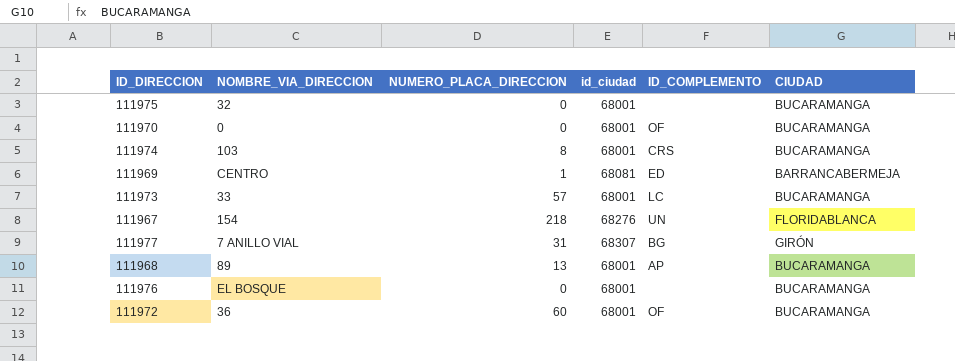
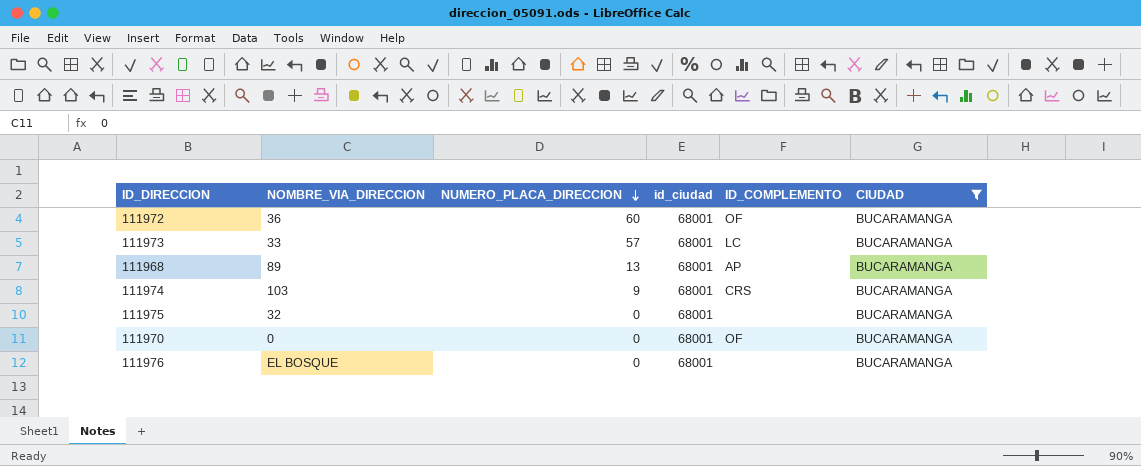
filter: none -> CIUDAD = BUCARAMANGA
row order: none -> NUMERO_PLACA_DIRECCION descending
111974 | NUMERO_PLACA_DIRECCION: 8 -> 9

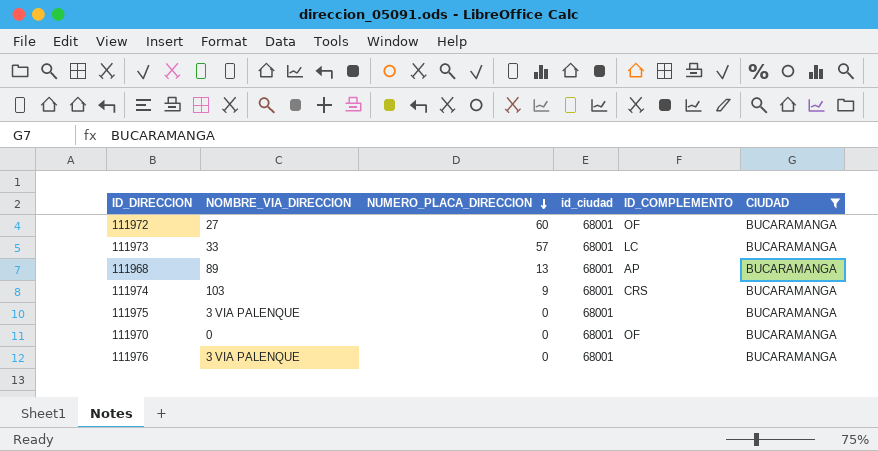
111972 | NOMBRE_VIA_DIRECCION: 36 -> 27
111975 | NOMBRE_VIA_DIRECCION: 32 -> 3 VIA PALENQUE
111976 | NOMBRE_VIA_DIRECCION: EL BOSQUE -> 3 VIA PALENQUE

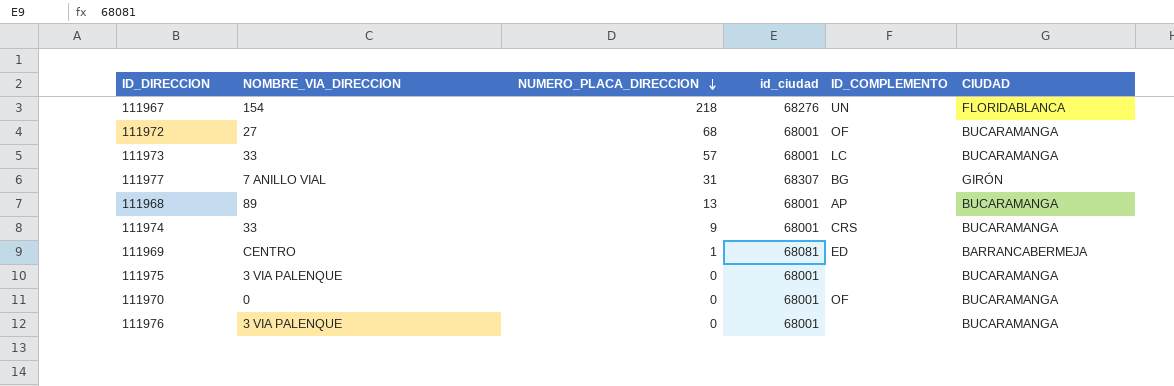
filter: CIUDAD = BUCARAMANGA -> none
111972 | NUMERO_PLACA_DIRECCION: 60 -> 68
111974 | NOMBRE_VIA_DIRECCION: 103 -> 33

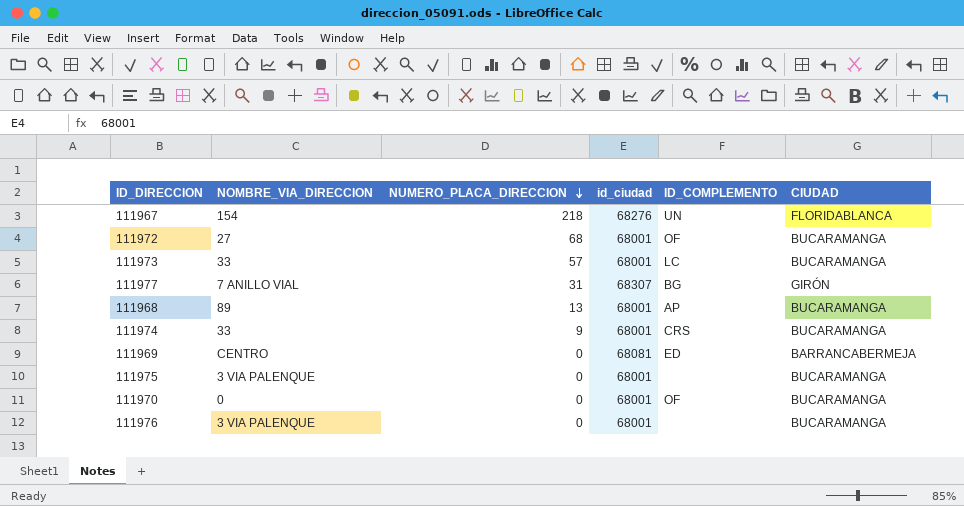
111969 | NUMERO_PLACA_DIRECCION: 1 -> 0

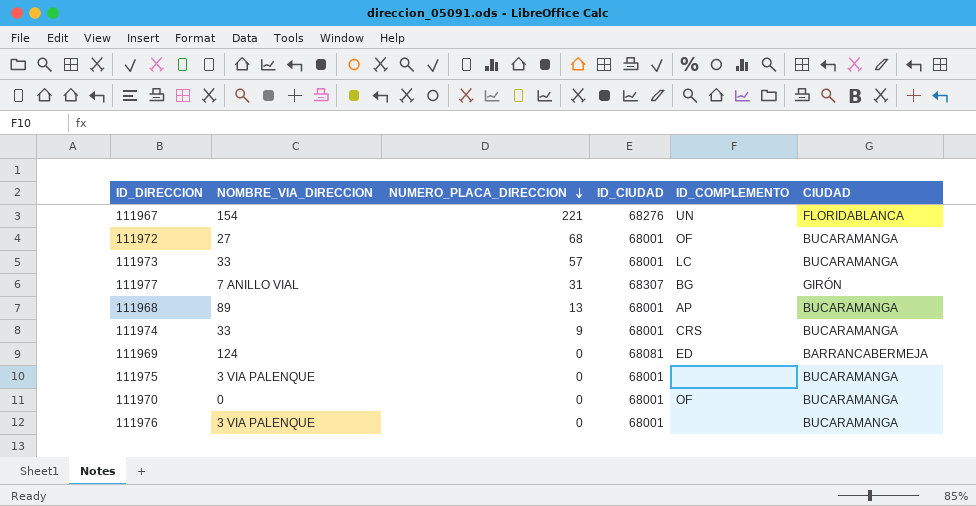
column name: id_ciudad -> ID_CIUDAD
111967 | NUMERO_PLACA_DIRECCION: 218 -> 221
111969 | NOMBRE_VIA_DIRECCION: CENTRO -> 124

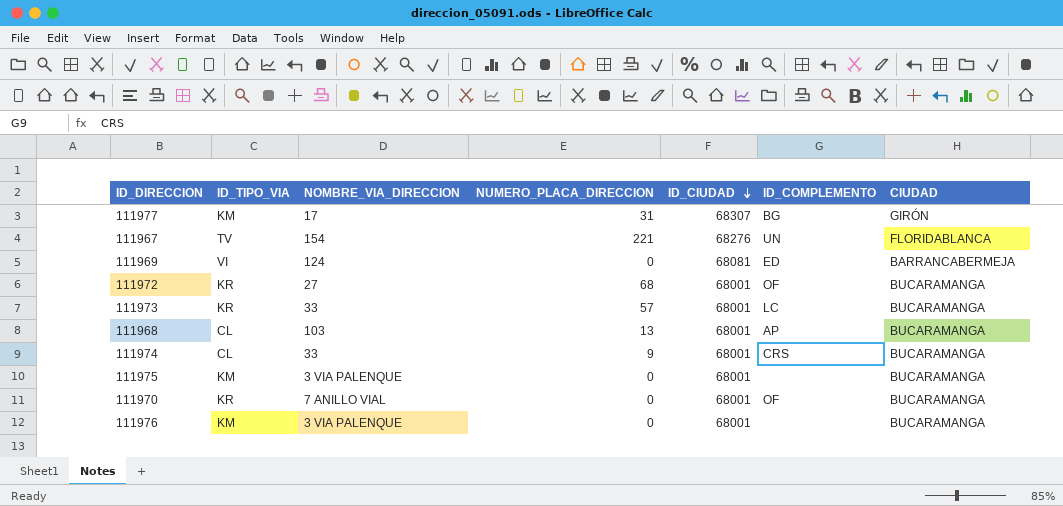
row order: NUMERO_PLACA_DIRECCION descending -> ID_CIUDAD descending
column ID_TIPO_VIA | position: none -> 2
111977 | NOMBRE_VIA_DIRECCION: 7 ANILLO VIAL -> 17
111968 | NOMBRE_VIA_DIRECCION: 89 -> 103
111970 | NOMBRE_VIA_DIRECCION: 0 -> 7 ANILLO VIAL

